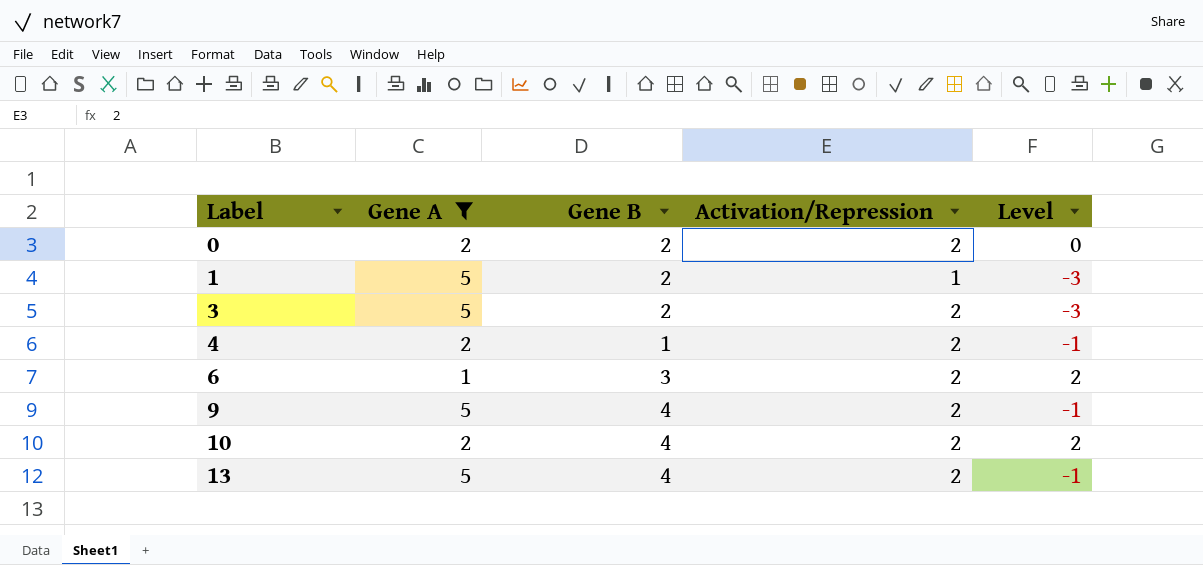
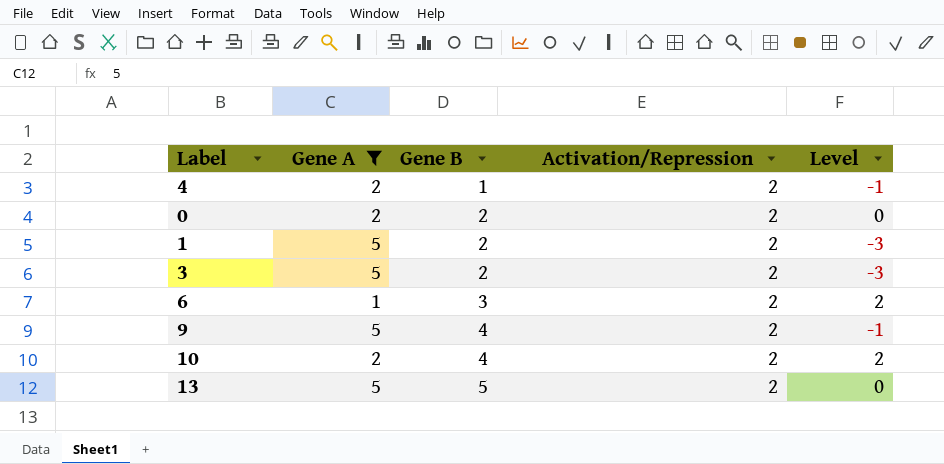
row order: Label ascending -> Gene B ascending
1 | Activation/Repression: 1 -> 2
13 | Gene B: 4 -> 5
13 | Level: -1 -> 0

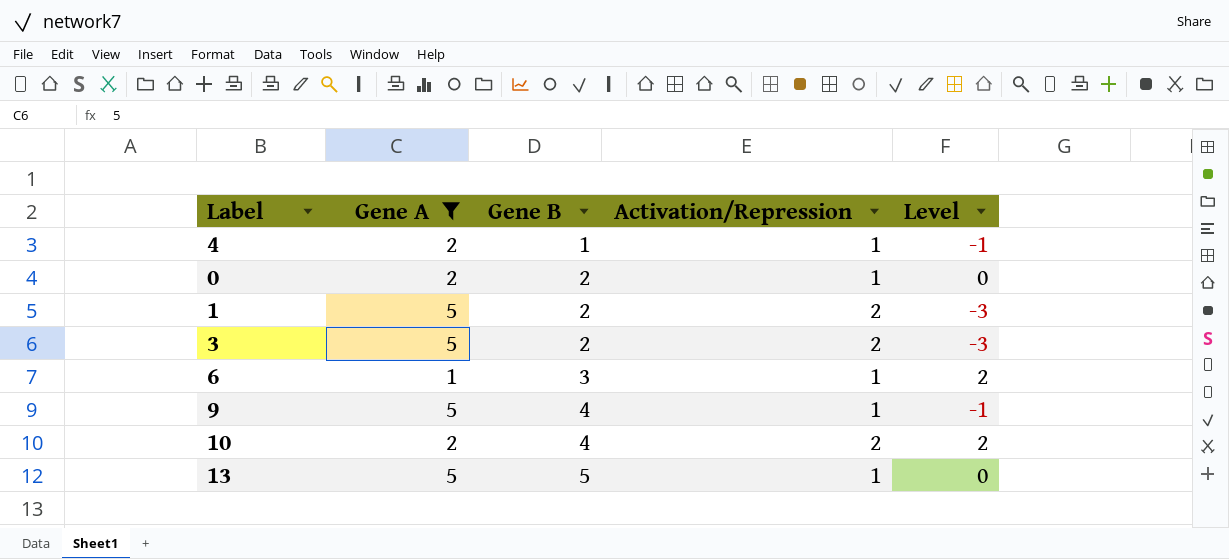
4 | Activation/Repression: 2 -> 1
0 | Activation/Repression: 2 -> 1
6 | Activation/Repression: 2 -> 1
9 | Activation/Repression: 2 -> 1
13 | Activation/Repression: 2 -> 1

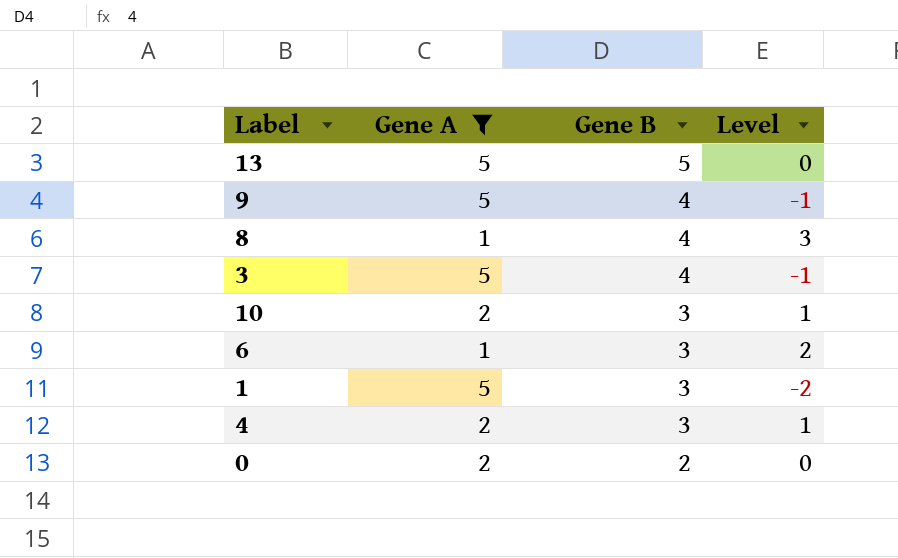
row order: Gene B ascending -> Gene B descending
column Activation/Repression | position: 4 -> none
row 8: none -> 1 | 4 | 3
3 | Gene B: 2 -> 4
3 | Level: -3 -> -1
10 | Gene B: 4 -> 3
10 | Level: 2 -> 1
1 | Gene B: 2 -> 3
1 | Level: -3 -> -2
4 | Gene B: 1 -> 3
4 | Level: -1 -> 1

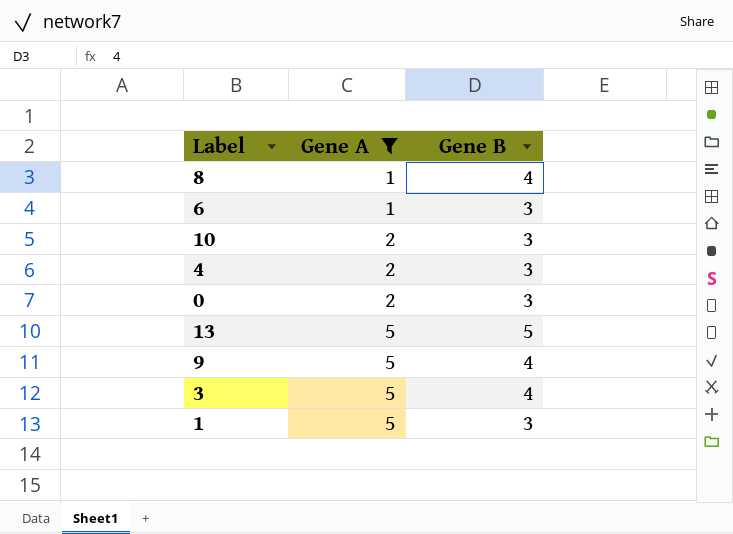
row order: Gene B descending -> Gene A ascending
column Level | formula: [Gene B] - [Gene A] -> none
0 | Gene B: 2 -> 3

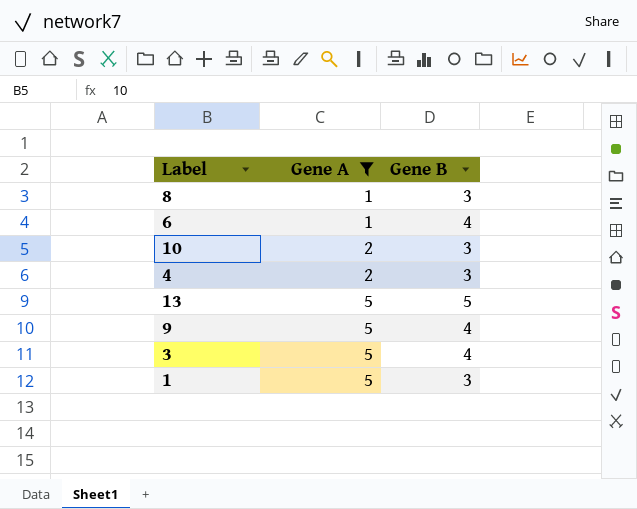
row 0: 2 | 3 -> none
8 | Gene B: 4 -> 3
6 | Gene B: 3 -> 4

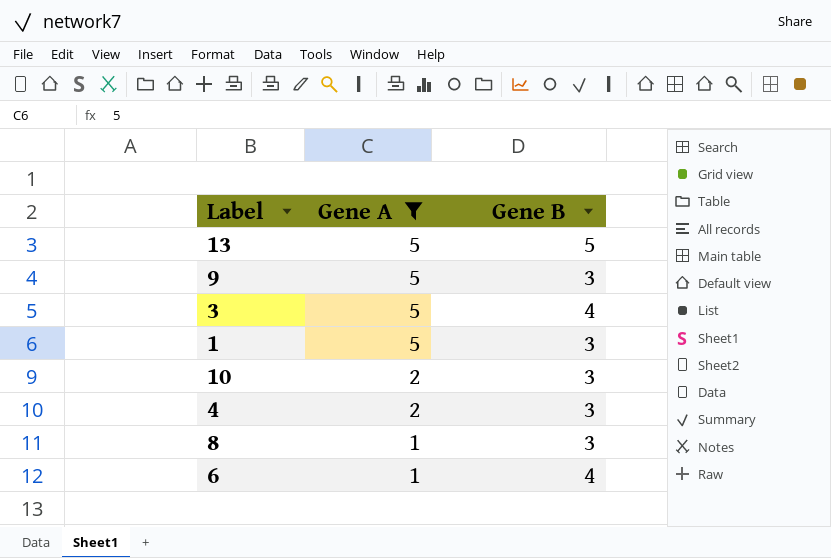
row order: Gene A ascending -> Gene A descending
9 | Gene B: 4 -> 3

